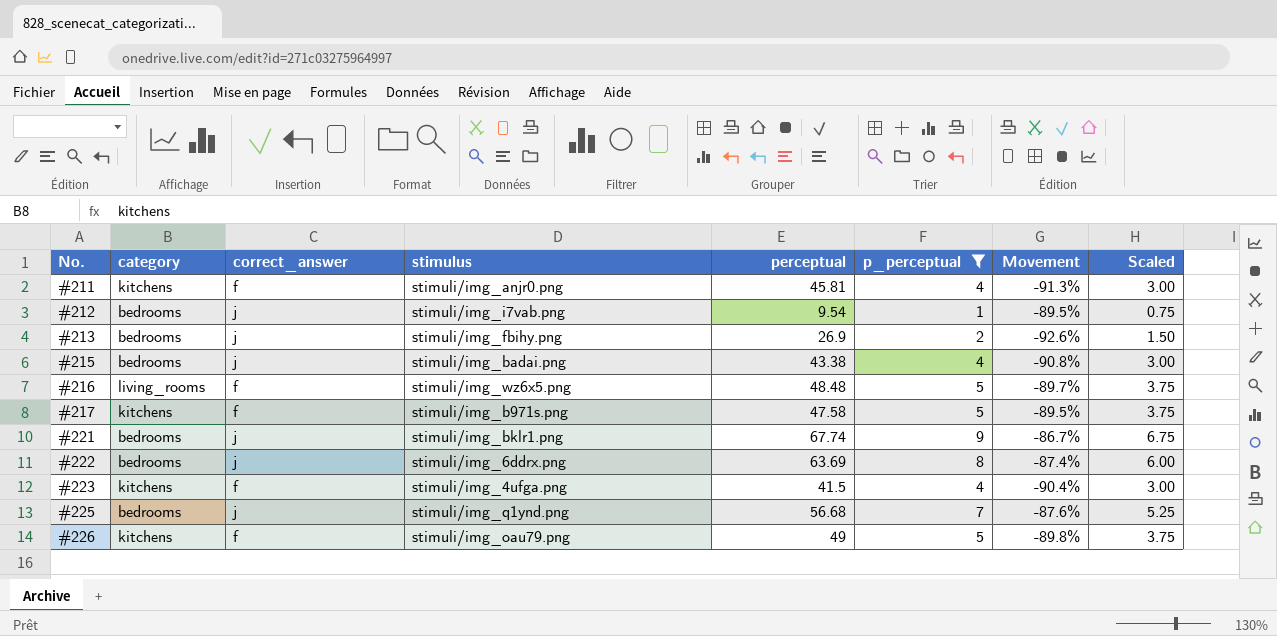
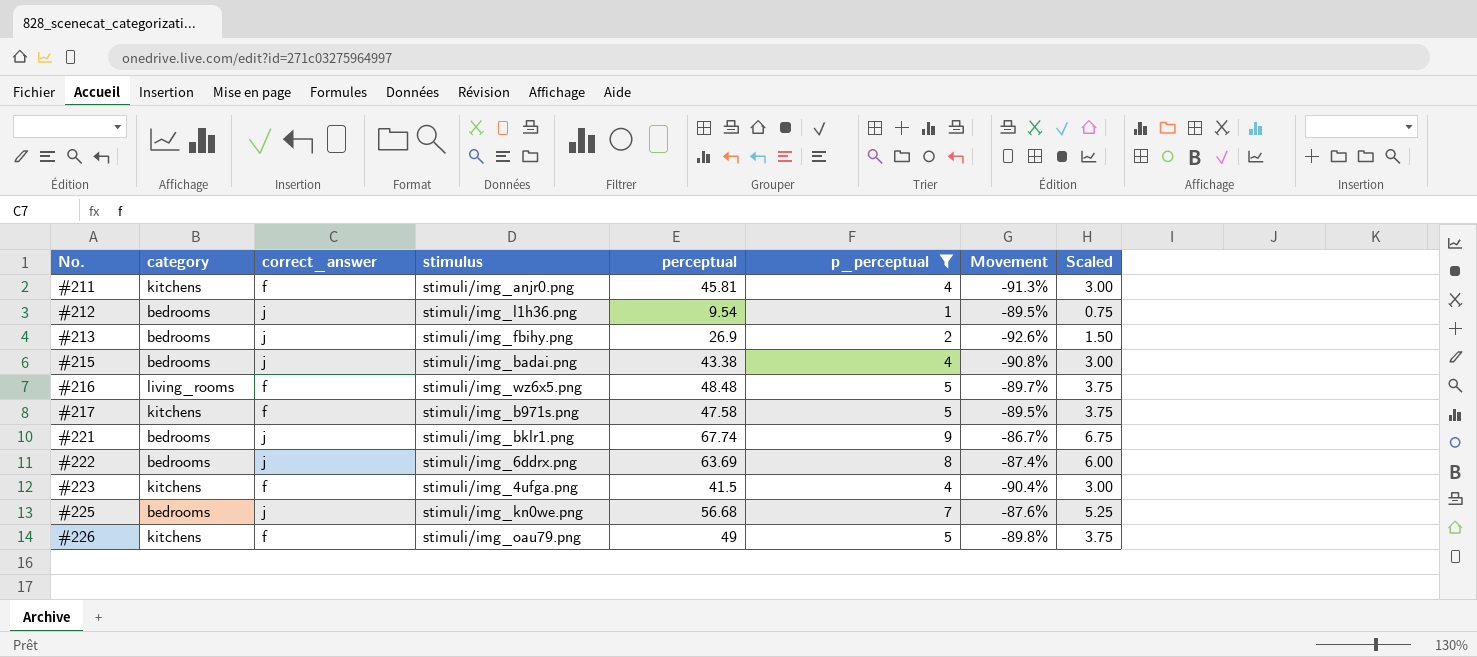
#212 | stimulus: stimuli/img_i7vab.png -> stimuli/img_l1h36.png
#225 | stimulus: stimuli/img_q1ynd.png -> stimuli/img_kn0we.png

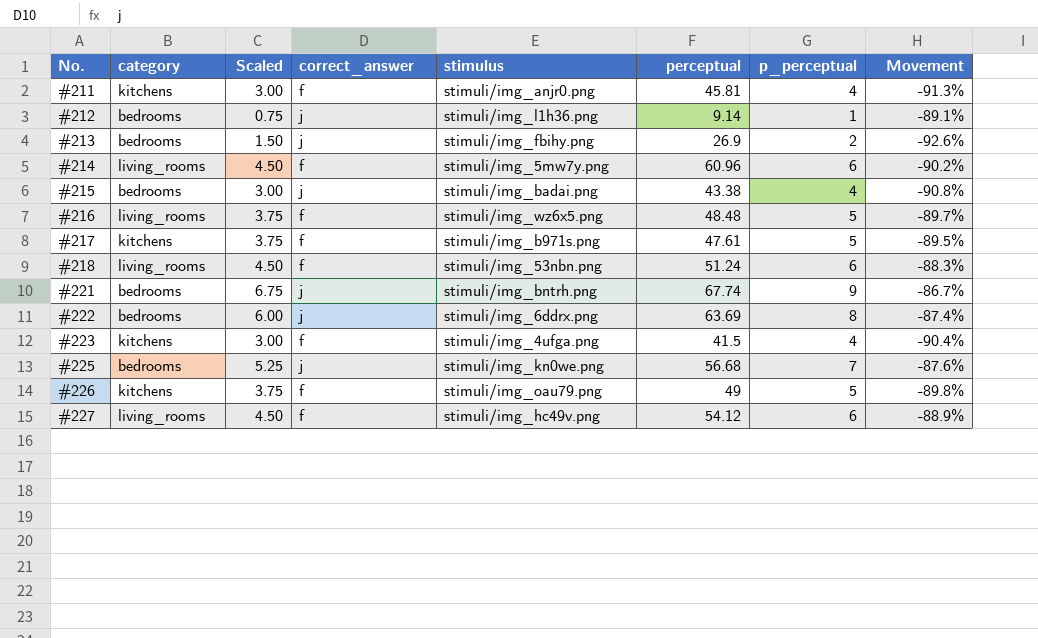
filter: p_perceptual != 6 -> none
column Scaled | position: 8 -> 3
#212 | perceptual: 9.54 -> 9.14
#212 | Movement: -89.5% -> -89.1%
#217 | perceptual: 47.58 -> 47.61
#221 | stimulus: stimuli/img_bklr1.png -> stimuli/img_bntrh.png

